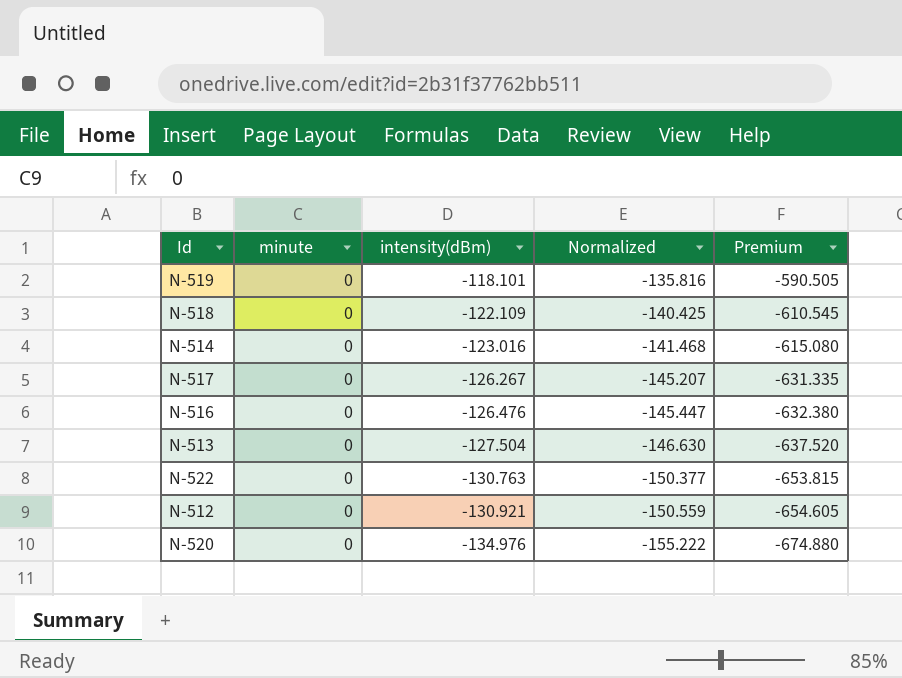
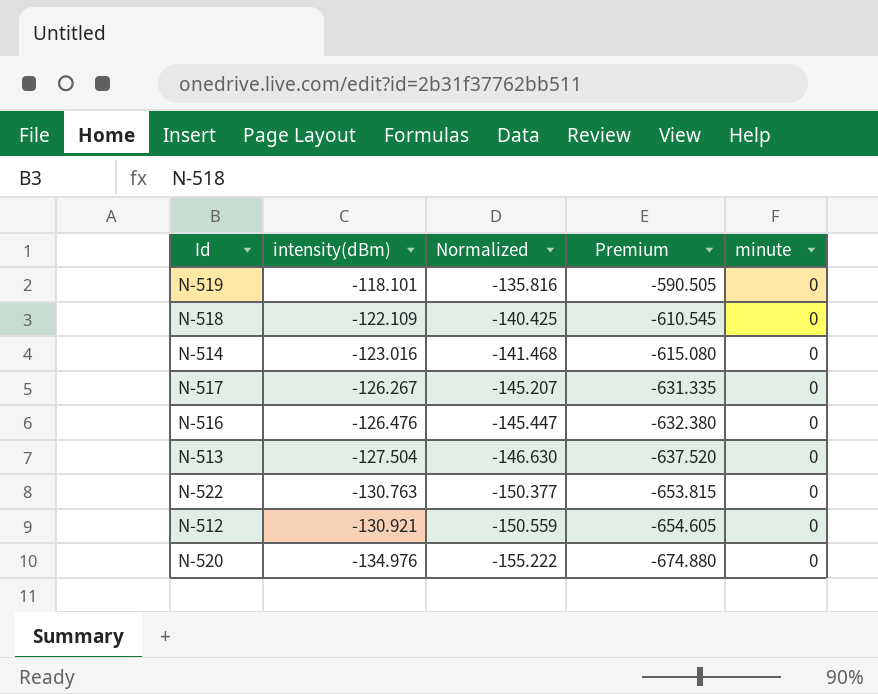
column minute | position: 2 -> 5

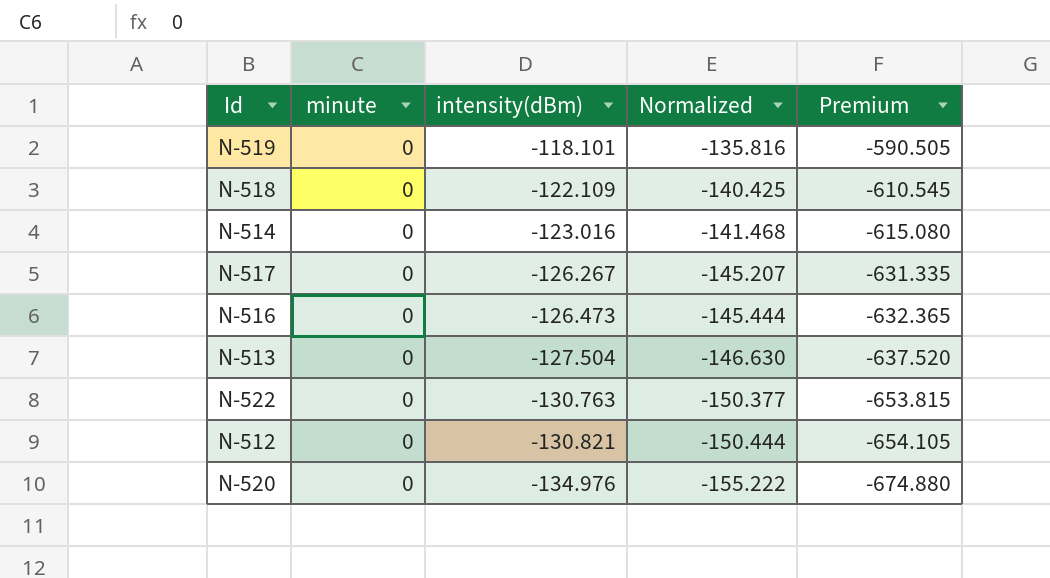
column minute | position: 5 -> 2
N-516 | intensity(dBm): -126.476 -> -126.473
N-516 | Normalized: -145.447 -> -145.444
N-516 | Premium: -632.380 -> -632.365
N-512 | intensity(dBm): -130.921 -> -130.821
N-512 | Normalized: -150.559 -> -150.444
N-512 | Premium: -654.605 -> -654.105

